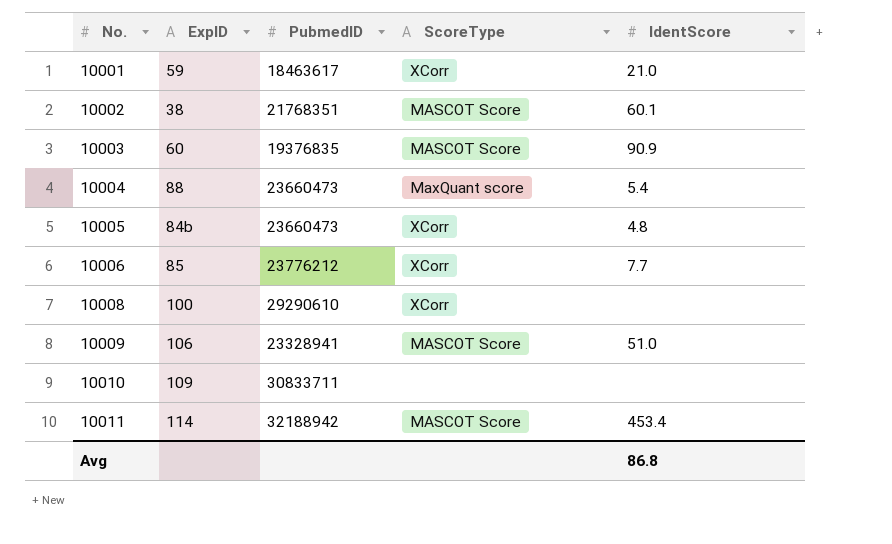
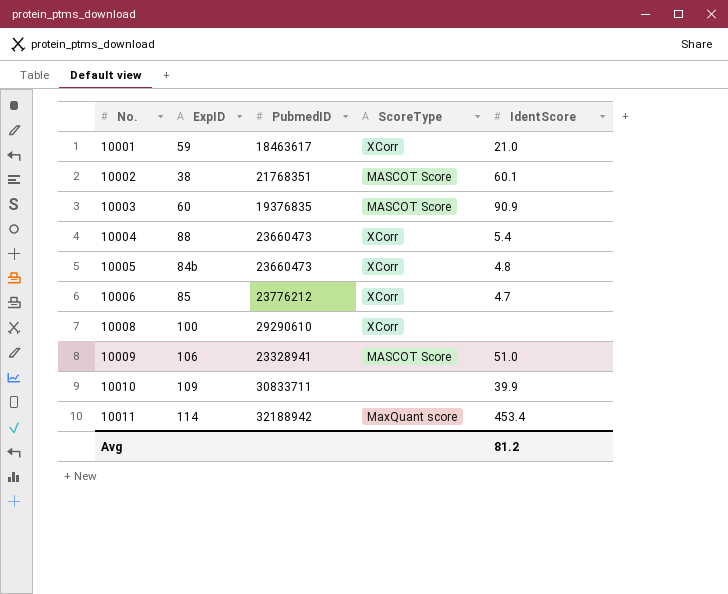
10004 | ScoreType: MaxQuant score -> XCorr
10006 | IdentScore: 7.7 -> 4.7
10010 | IdentScore: none -> 39.9
10011 | ScoreType: MASCOT Score -> MaxQuant score
Avg | IdentScore: 86.8 -> 81.2

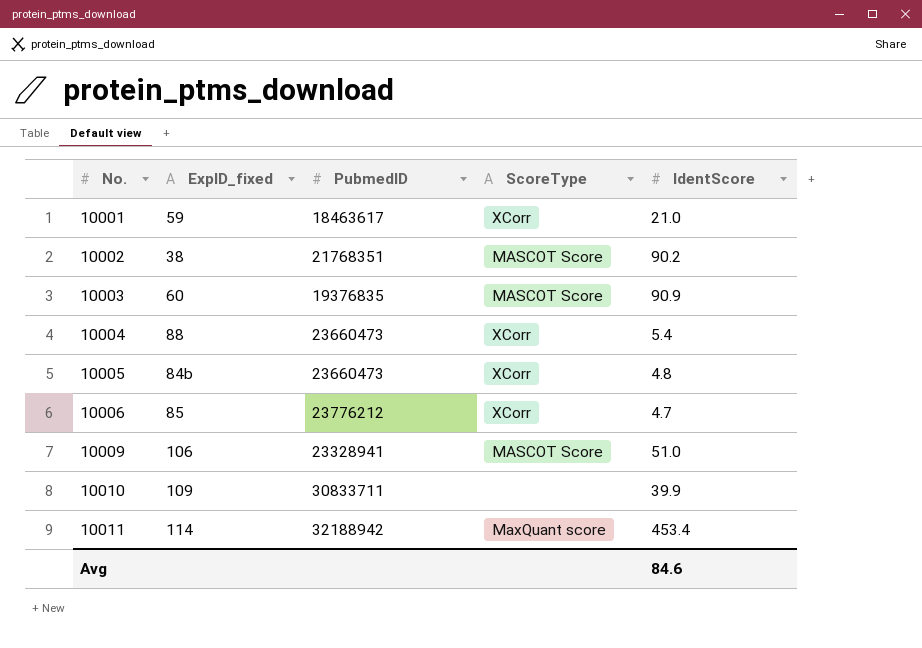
column name: ExpID -> ExpID_fixed
row 10008: 100 | 29290610 | XCorr | none -> none
10002 | IdentScore: 60.1 -> 90.2
Avg | IdentScore: 81.2 -> 84.6

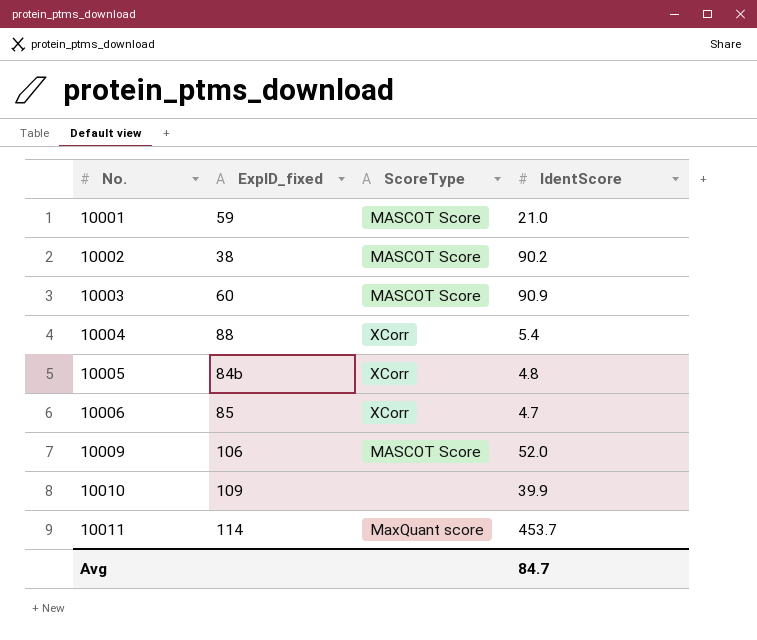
column PubmedID | position: 3 -> none
10001 | ScoreType: XCorr -> MASCOT Score
10009 | IdentScore: 51.0 -> 52.0
10011 | IdentScore: 453.4 -> 453.7
Avg | IdentScore: 84.6 -> 84.7

